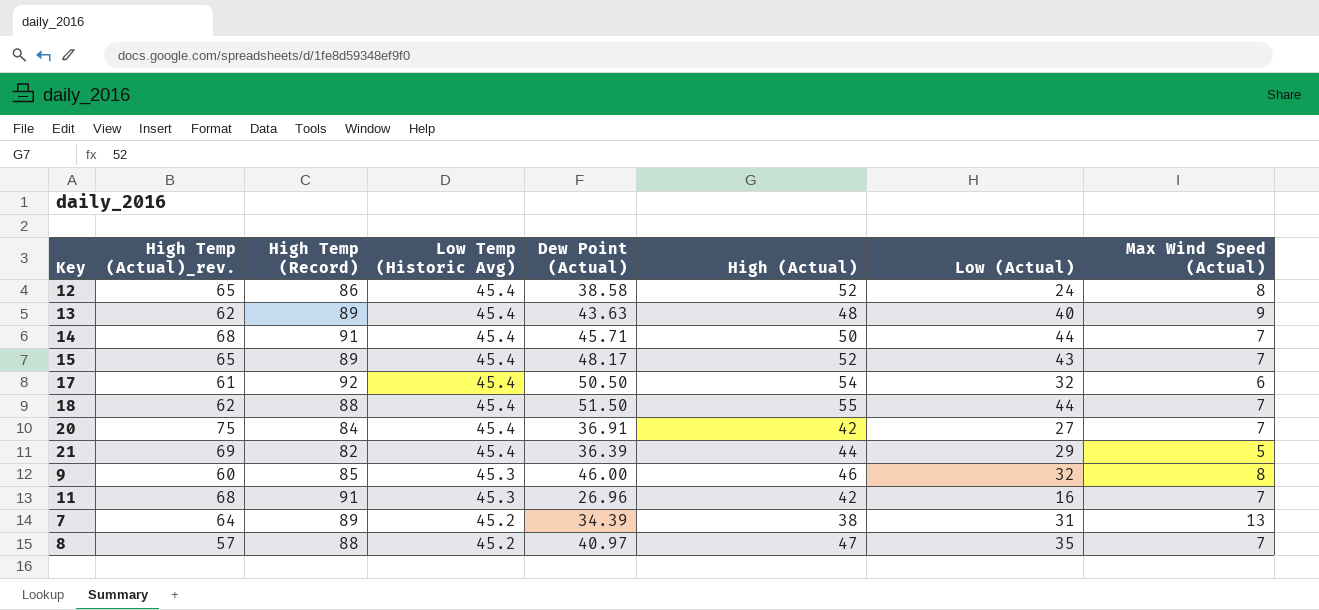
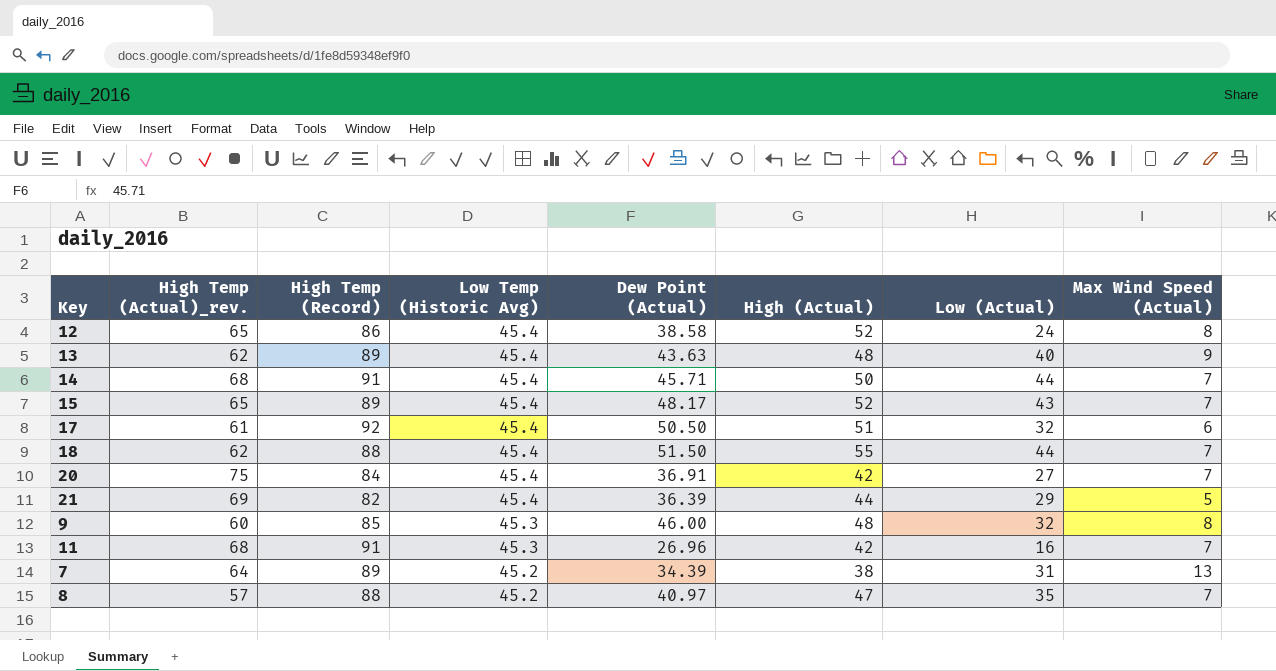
17 | High (Actual): 54 -> 51
9 | High (Actual): 46 -> 48

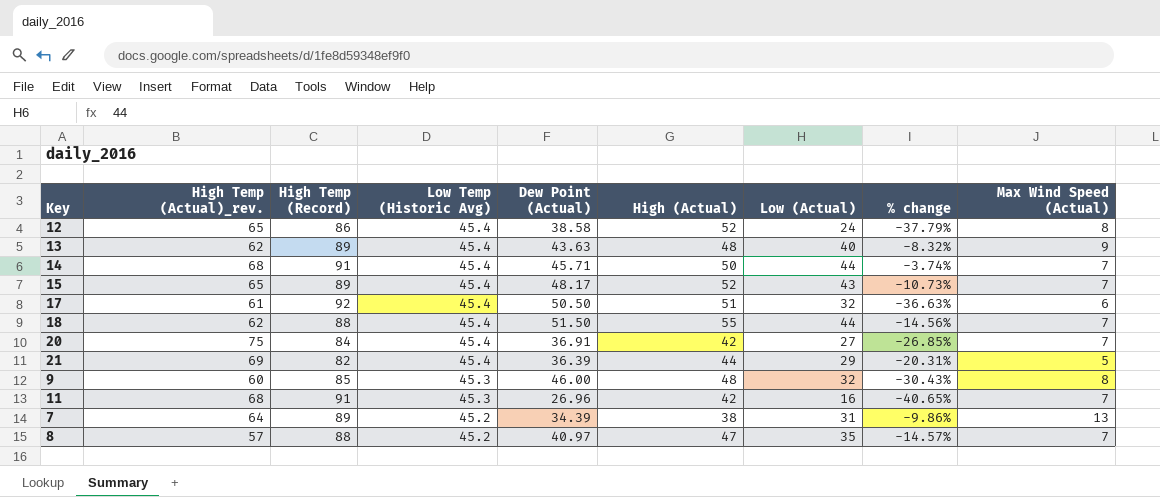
column % change | formula: none -> ([Low (Actual)] - [Dew Point (Actual)]) / [Dew Point (Actual)]

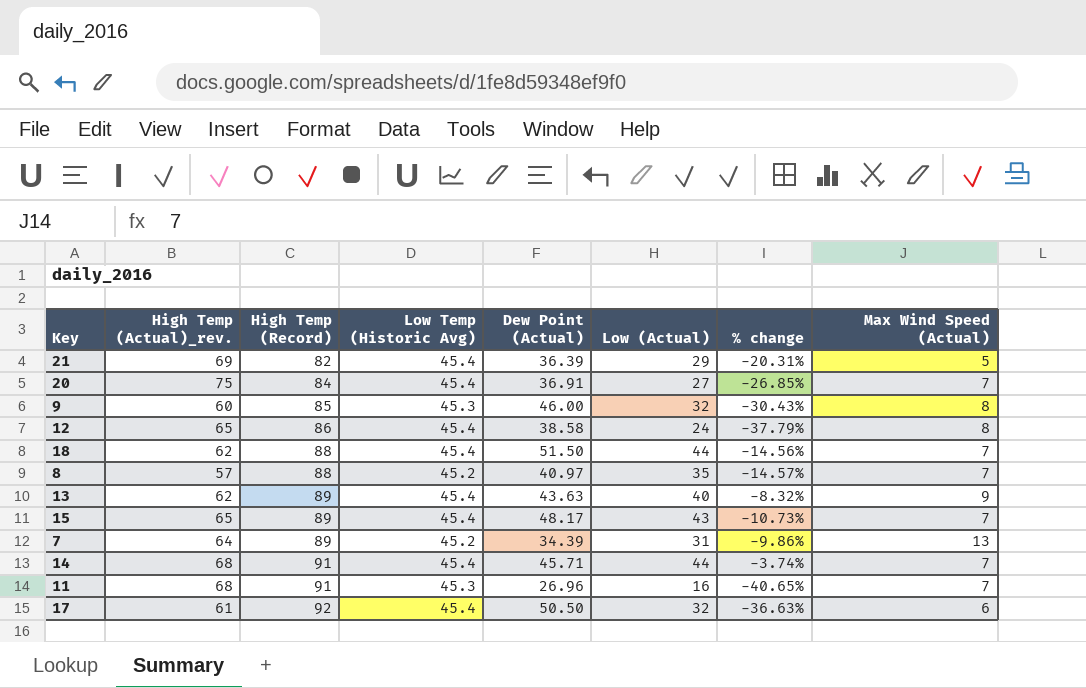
row order: Low Temp (Historic Avg) descending -> High Temp (Record) ascending
column High (Actual) | position: 6 -> none

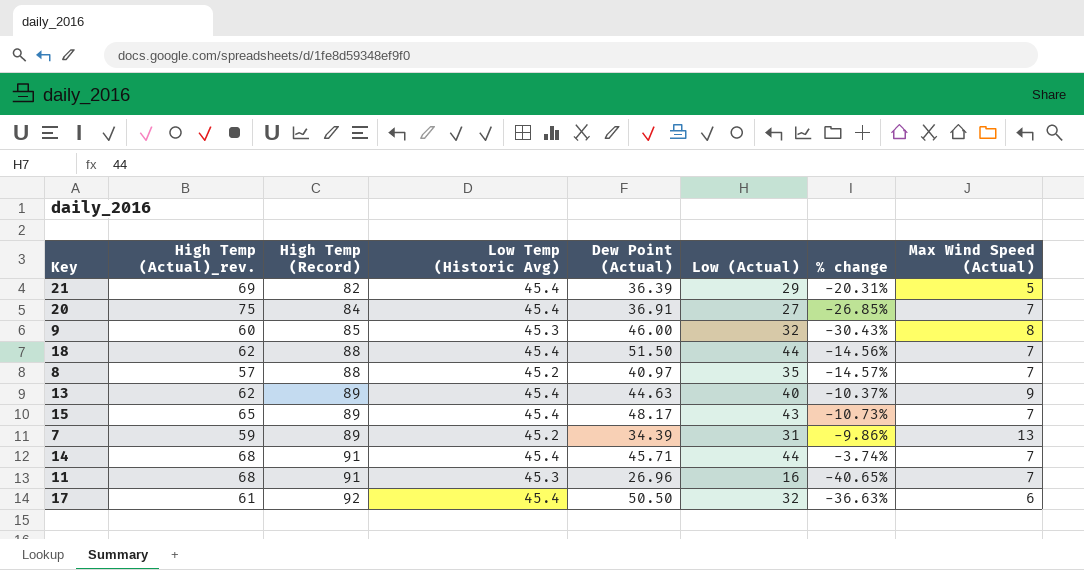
row 12: 65 | 86 | 45.4 | 38.58 | 24 | -37.79% | 8 -> none
13 | Dew Point (Actual): 43.63 -> 44.63
13 | % change: -8.32% -> -10.37%
7 | High Temp (Actual)_rev.: 64 -> 59

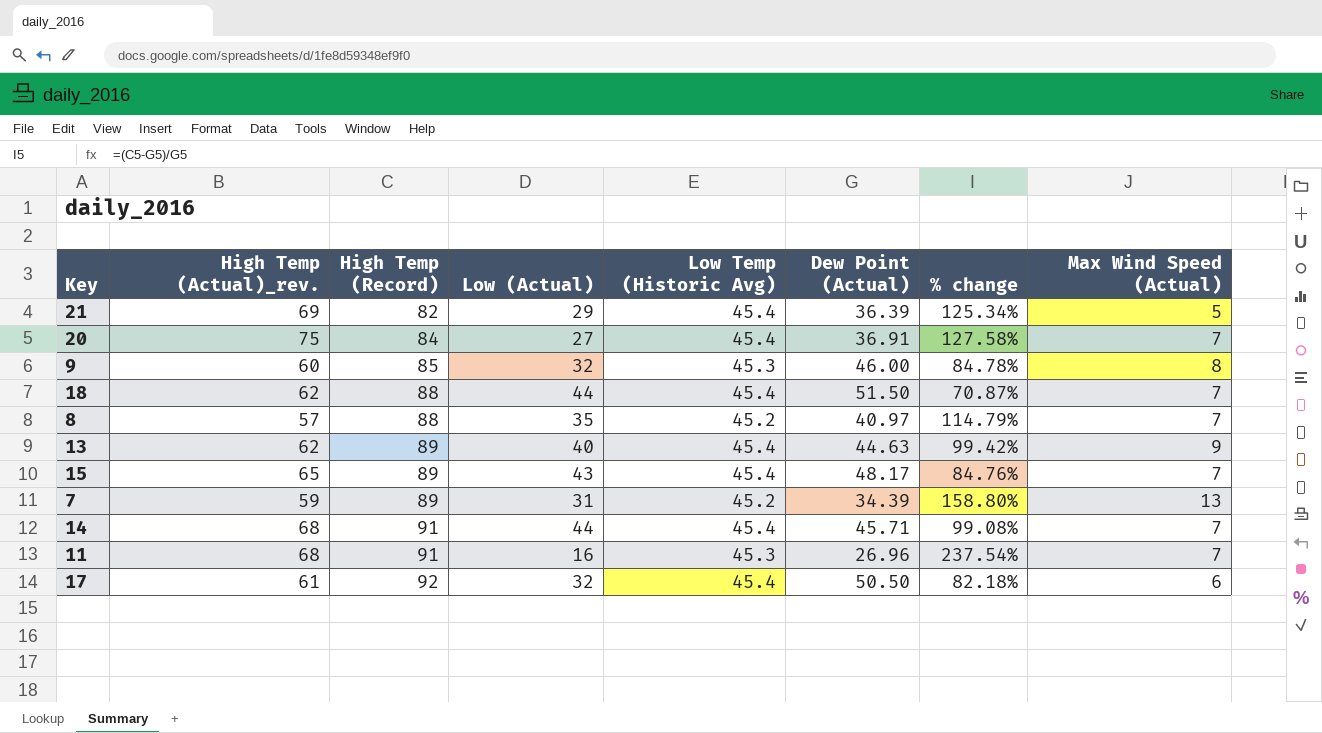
column Low (Actual) | position: 6 -> 4
column % change | formula: ([Low (Actual)] - [Dew Point (Actual)]) / [Dew Point (Actual)] -> ([High Temp (Record)] - [Dew Point (Actual)]) / [Dew Point (Actual)]

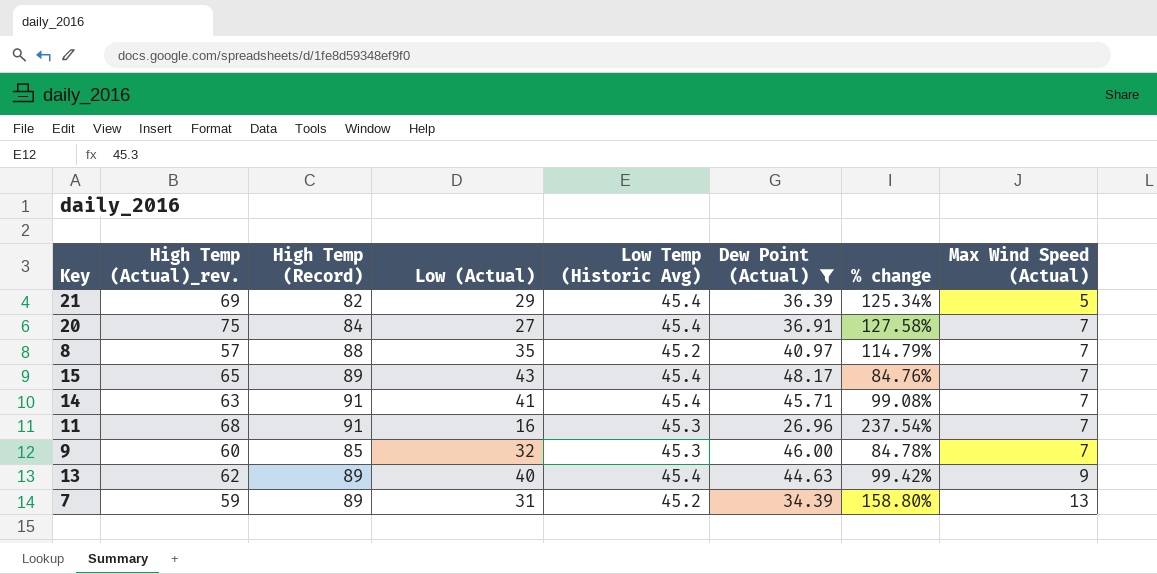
filter: none -> Dew Point (Actual) <= 48.17
row order: High Temp (Record) ascending -> Max Wind Speed (Actual) ascending
14 | High Temp (Actual)_rev.: 68 -> 63
14 | Low (Actual): 44 -> 41
9 | Max Wind Speed (Actual): 8 -> 7

